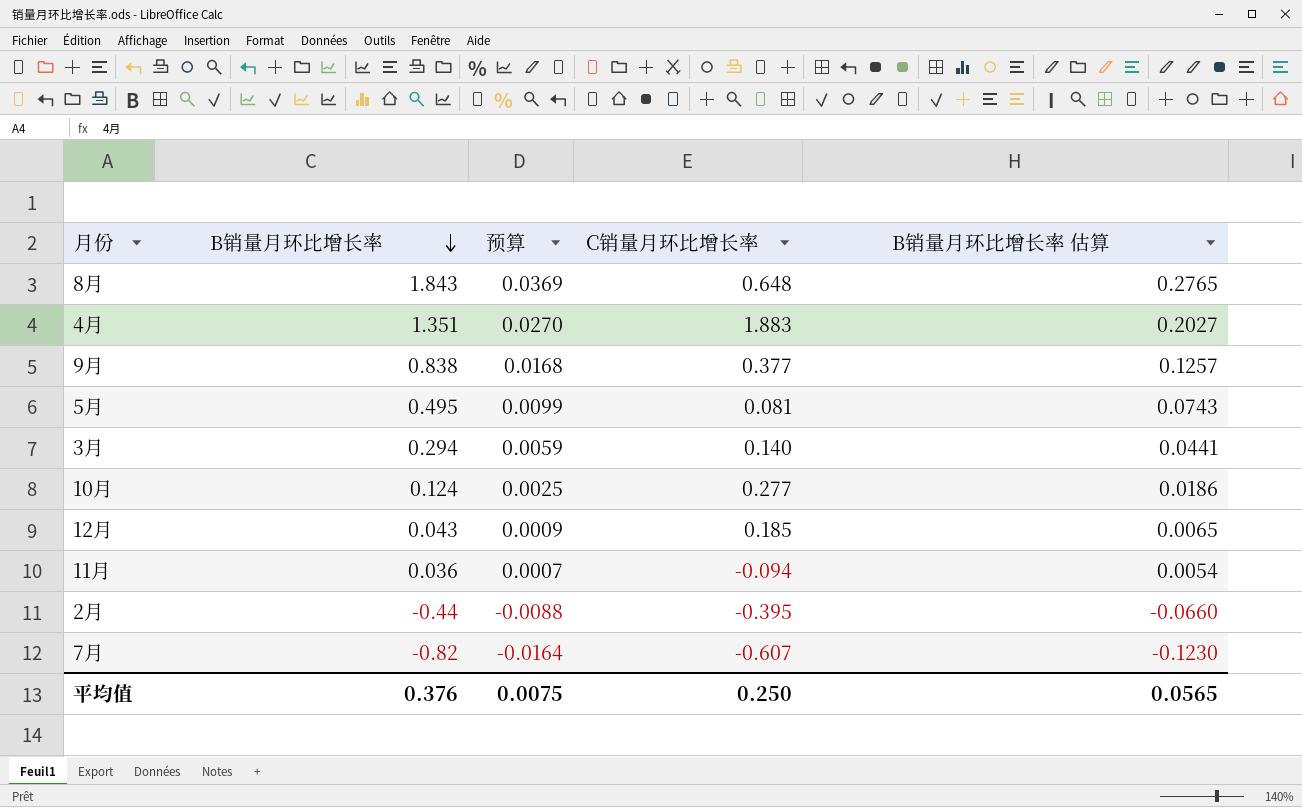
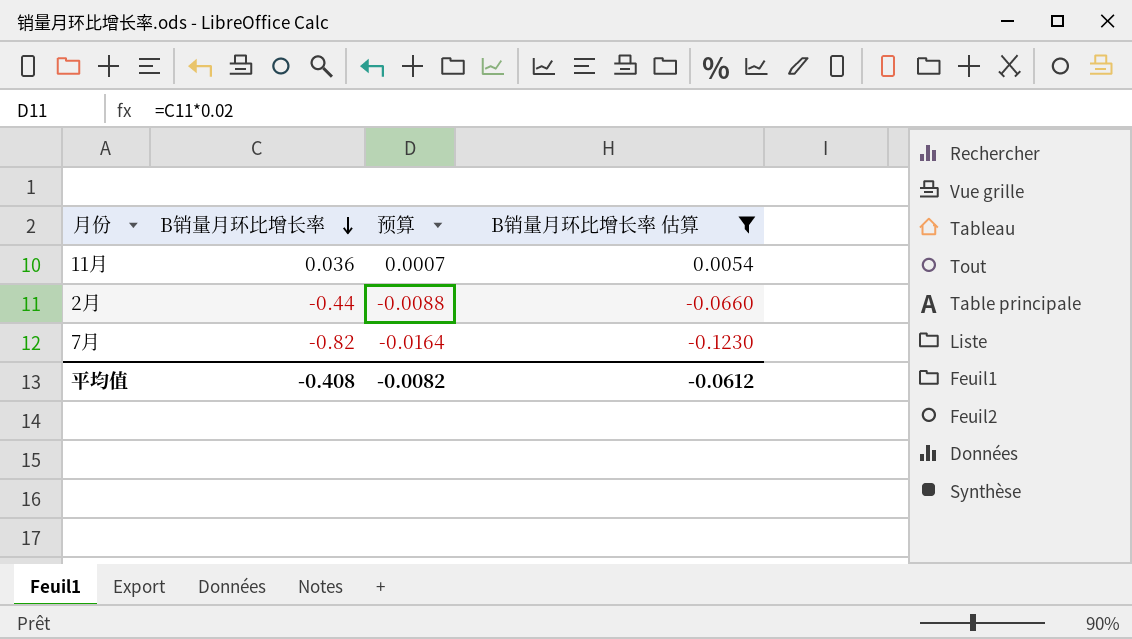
filter: none -> B销量月环比增长率 估算 <= 0.0054
column C销量月环比增长率 | position: 4 -> none
平均值 | B销量月环比增长率: 0.376 -> -0.408
平均值 | 预算: 0.0075 -> -0.0082
平均值 | B销量月环比增长率 估算: 0.0565 -> -0.0612

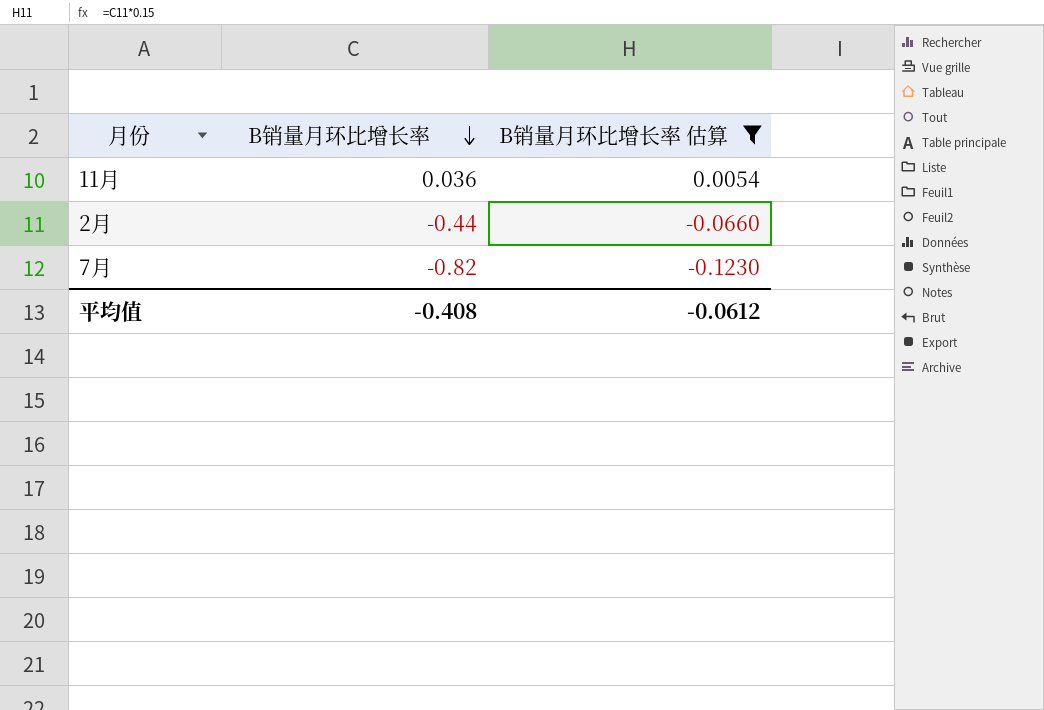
column 预算 | formula: [B销量月环比增长率] * 0.02 -> none

